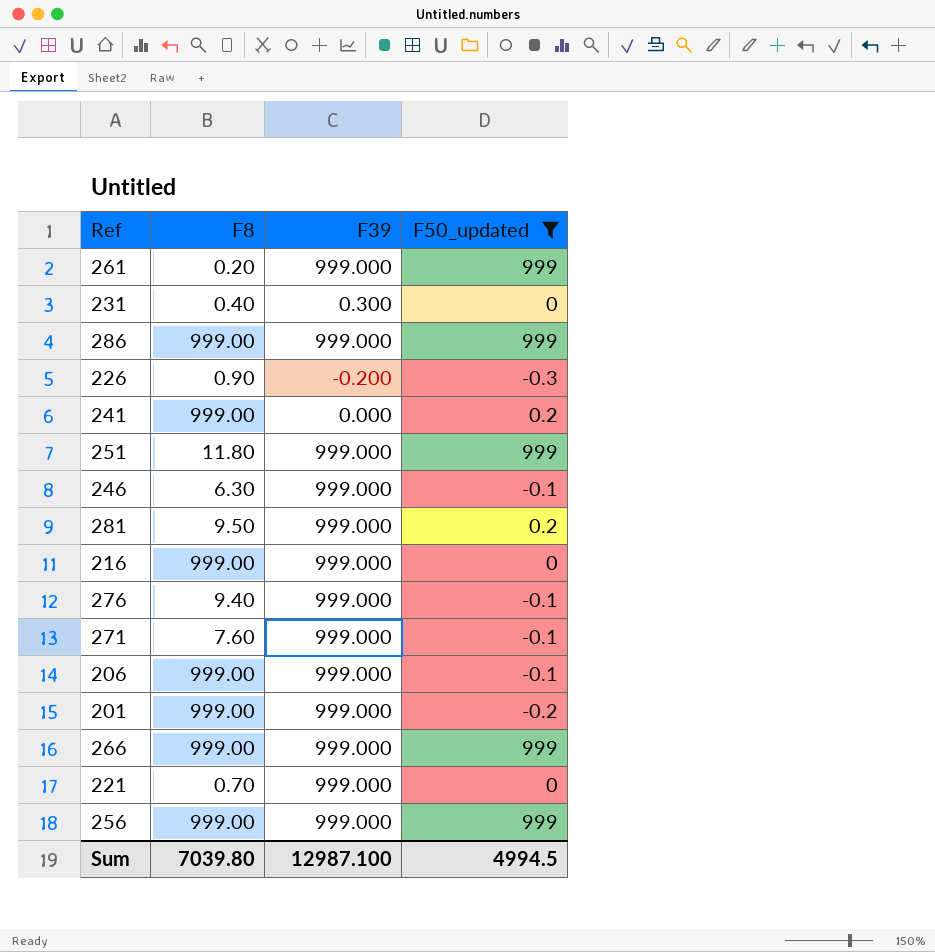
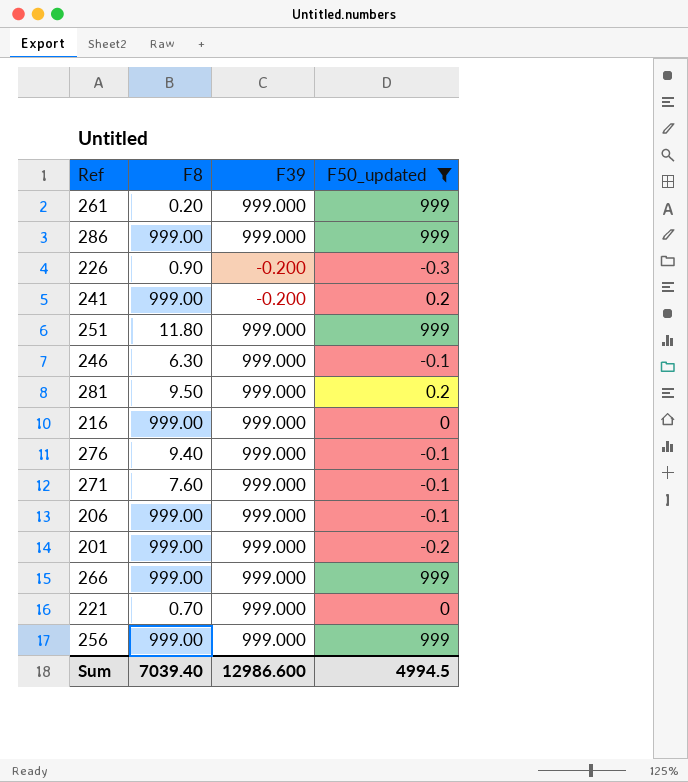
row 231: 0.40 | 0.300 | 0 -> none
241 | F39: 0.000 -> -0.200
Sum | F8: 7039.80 -> 7039.40
Sum | F39: 12987.100 -> 12986.600

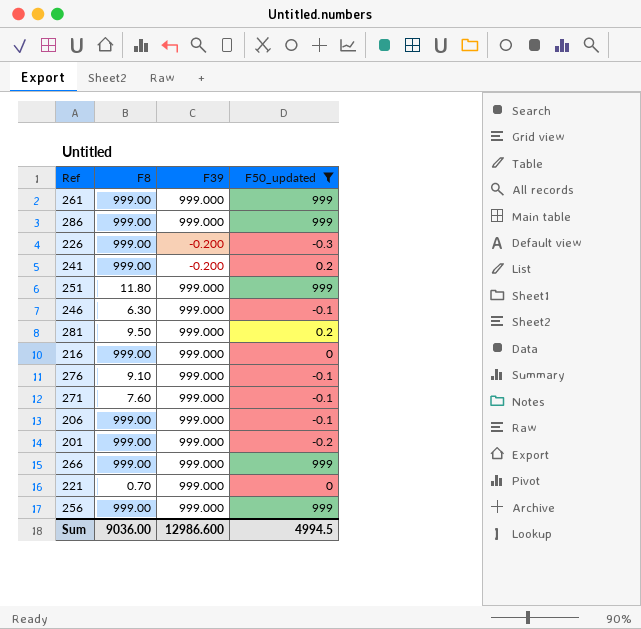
261 | F8: 0.20 -> 999.00
226 | F8: 0.90 -> 999.00
276 | F8: 9.40 -> 9.10
Sum | F8: 7039.40 -> 9036.00

